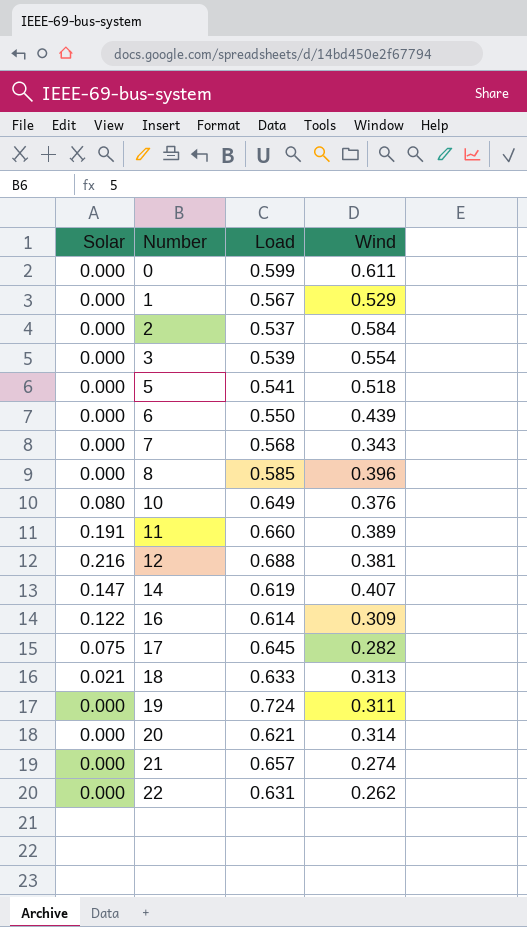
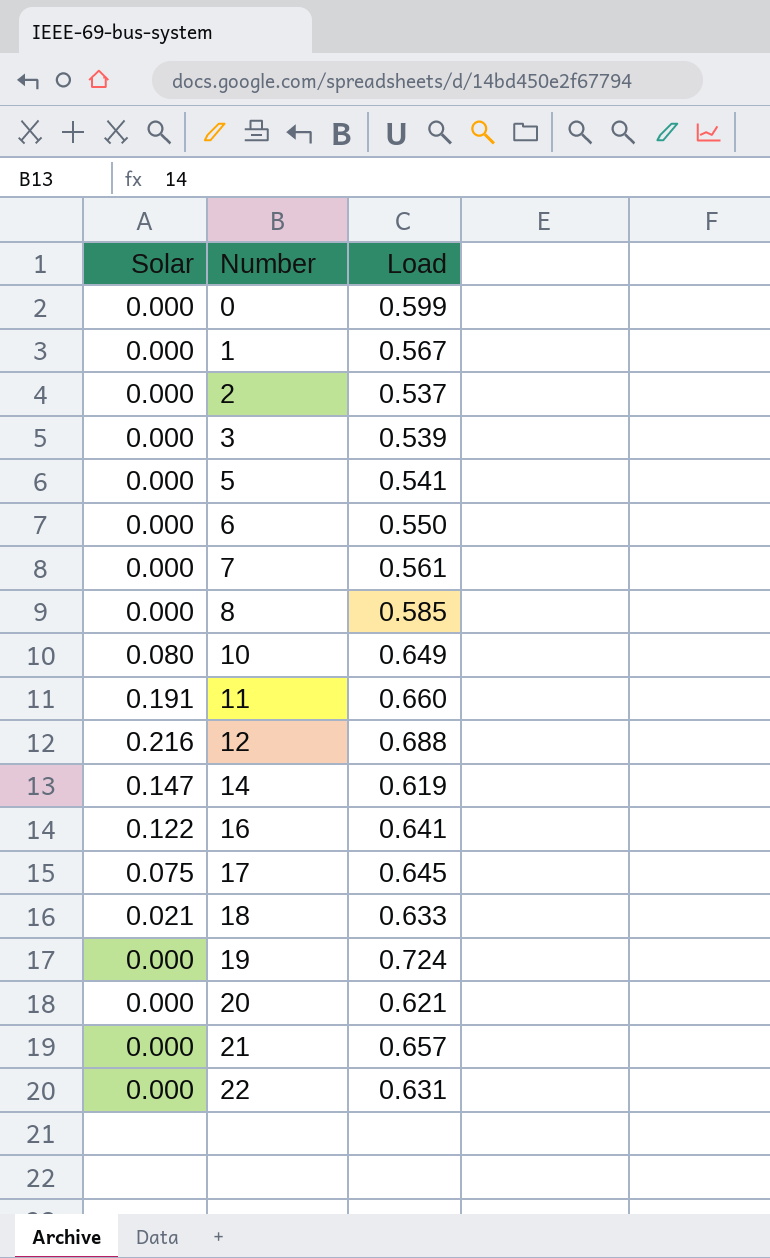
column Wind | position: 4 -> none
7 | Load: 0.568 -> 0.561
16 | Load: 0.614 -> 0.641

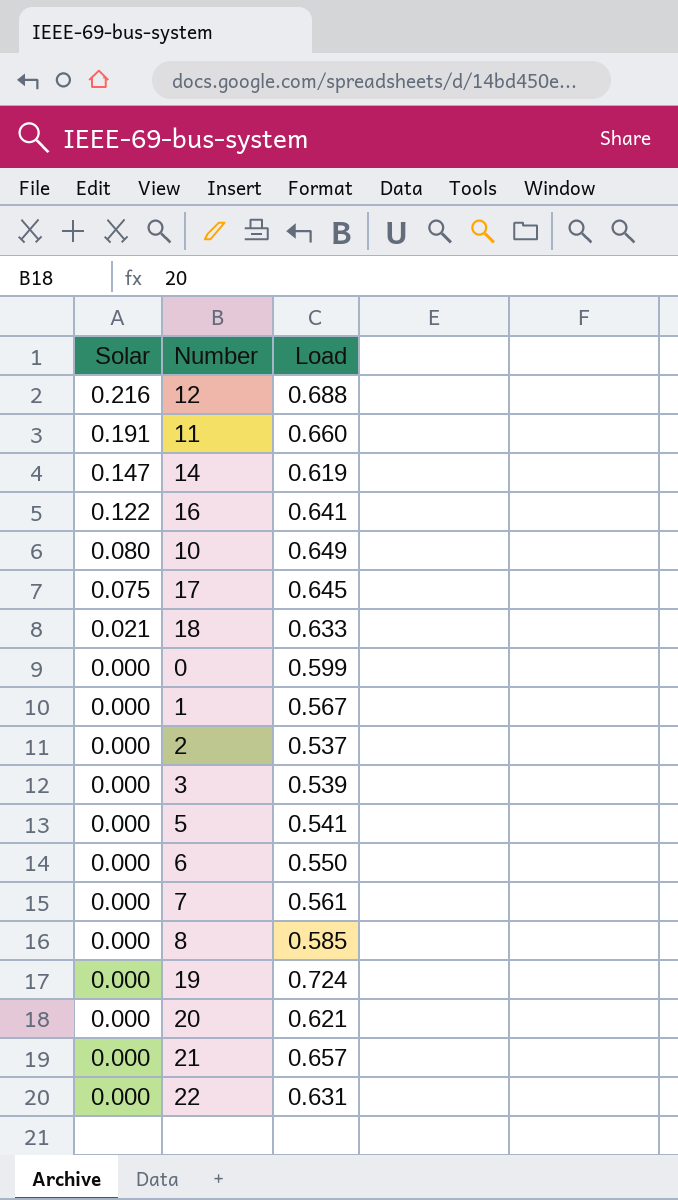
row order: Number ascending -> Solar descending

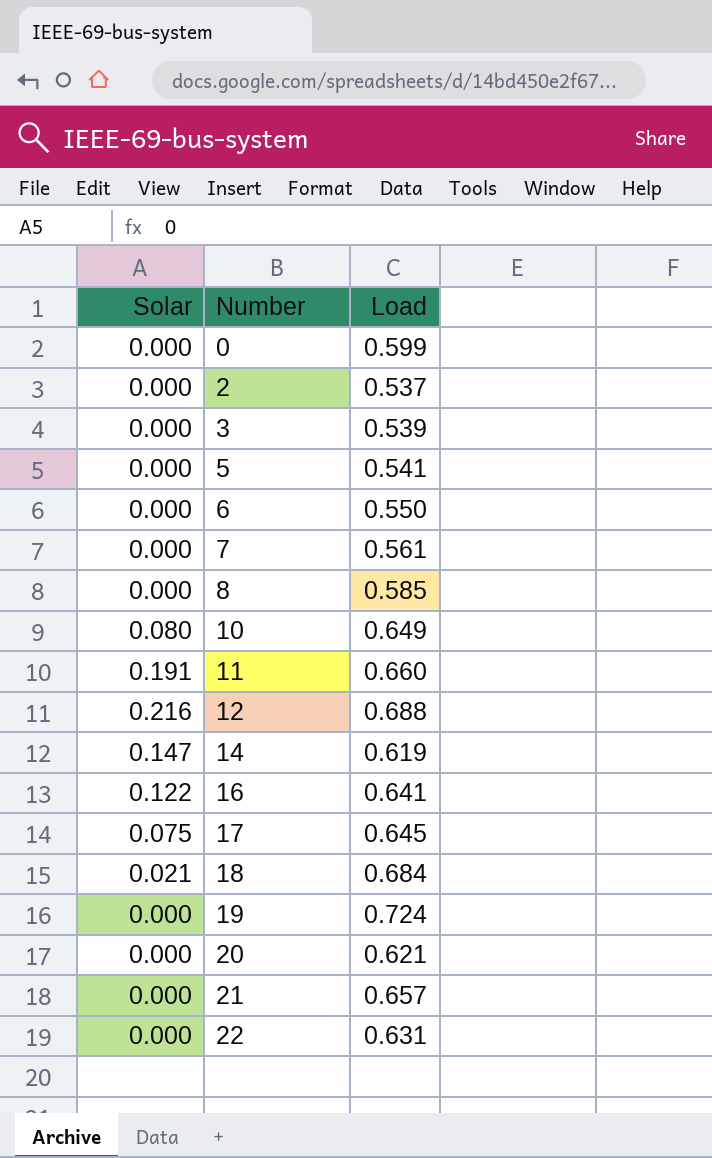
row order: Solar descending -> Number ascending
row 1: 0.000 | 0.567 -> none
18 | Load: 0.633 -> 0.684

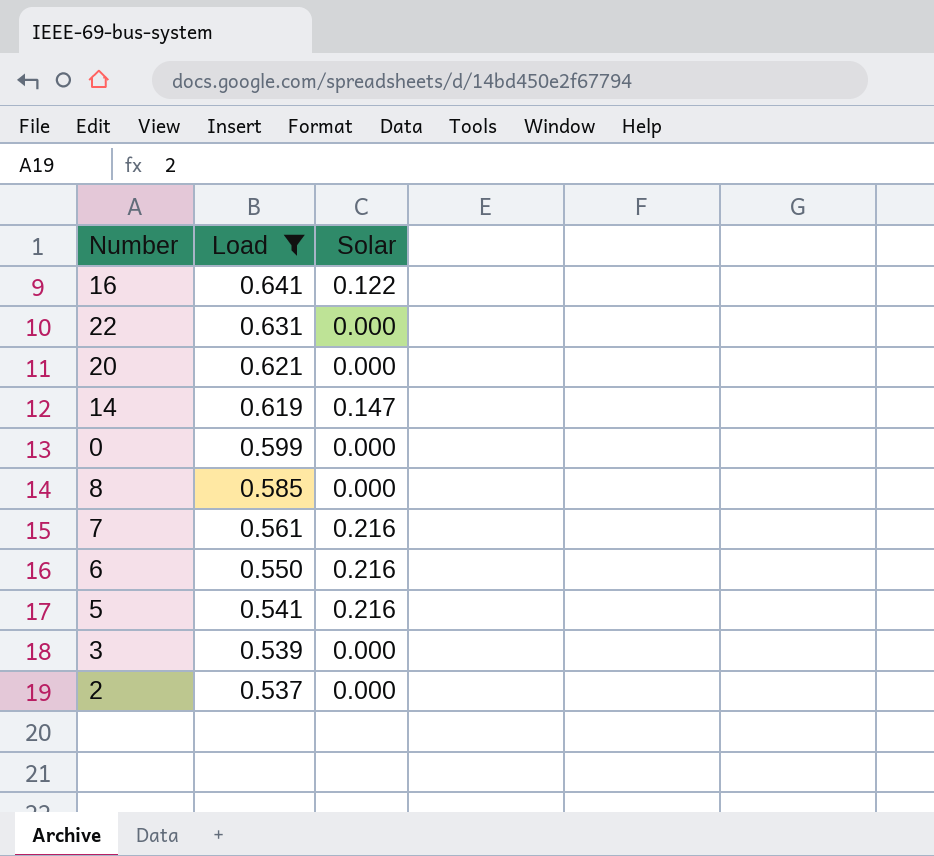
filter: none -> Load <= 0.641
row order: Number ascending -> Load descending
column Solar | position: 1 -> 3
7 | Solar: 0.000 -> 0.216
6 | Solar: 0.000 -> 0.216
5 | Solar: 0.000 -> 0.216

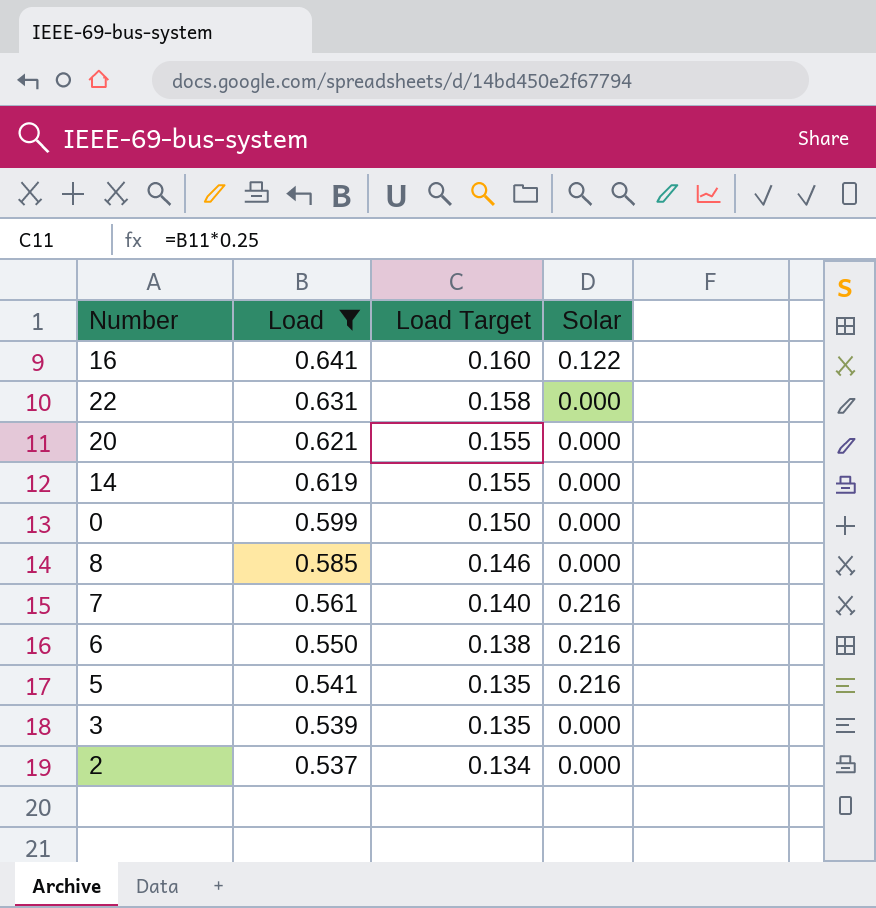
column Load Target | formula: none -> [Load] * 0.25
14 | Solar: 0.147 -> 0.000

